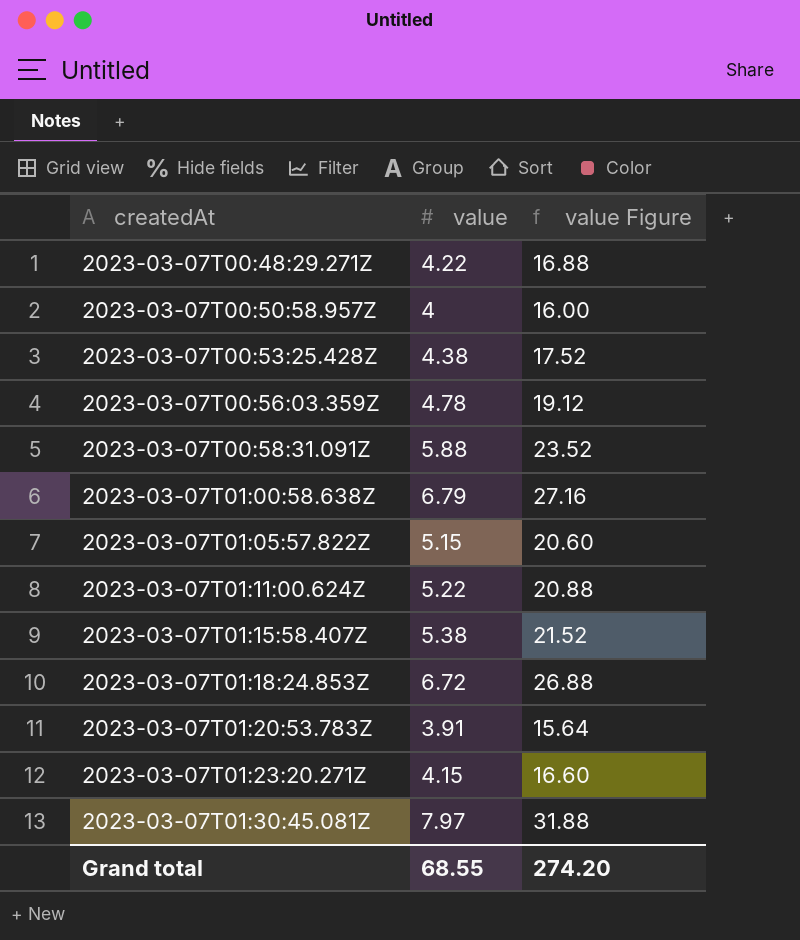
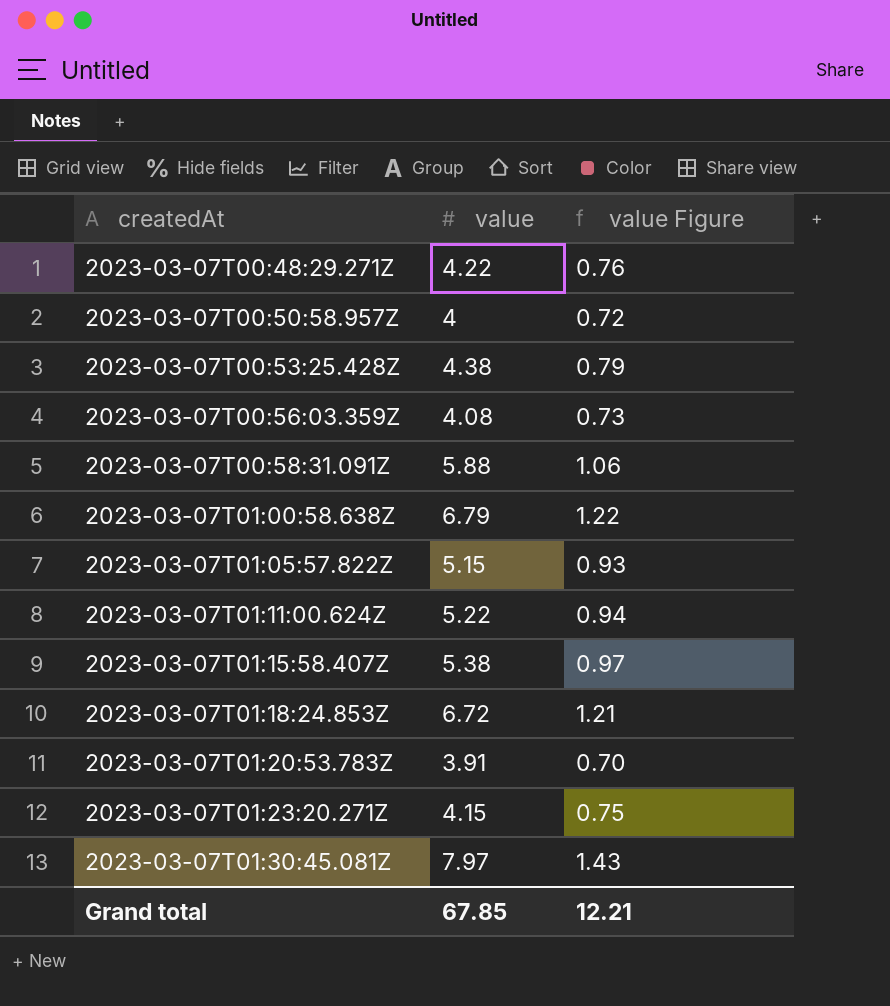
column value Figure | formula: [value] * 4 -> [value] * 0.18
2023-03-07T00:56:03.359Z | value: 4.78 -> 4.08
Grand total | value: 68.55 -> 67.85
Grand total | value Figure: 274.20 -> 12.21

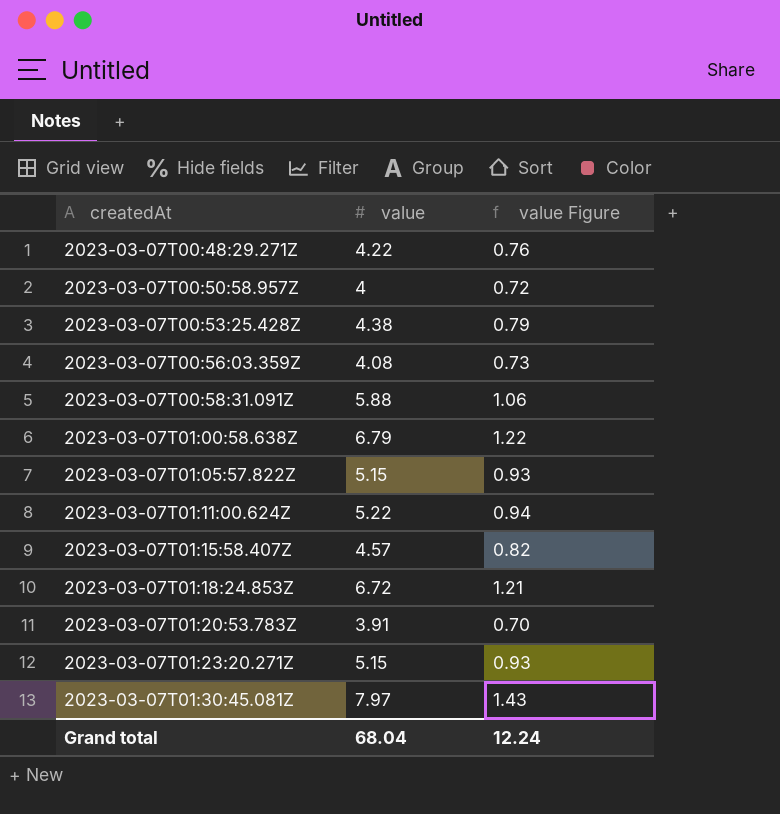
2023-03-07T01:15:58.407Z | value: 5.38 -> 4.57
2023-03-07T01:15:58.407Z | value Figure: 0.97 -> 0.82
2023-03-07T01:23:20.271Z | value: 4.15 -> 5.15
2023-03-07T01:23:20.271Z | value Figure: 0.75 -> 0.93
Grand total | value: 67.85 -> 68.04
Grand total | value Figure: 12.21 -> 12.24

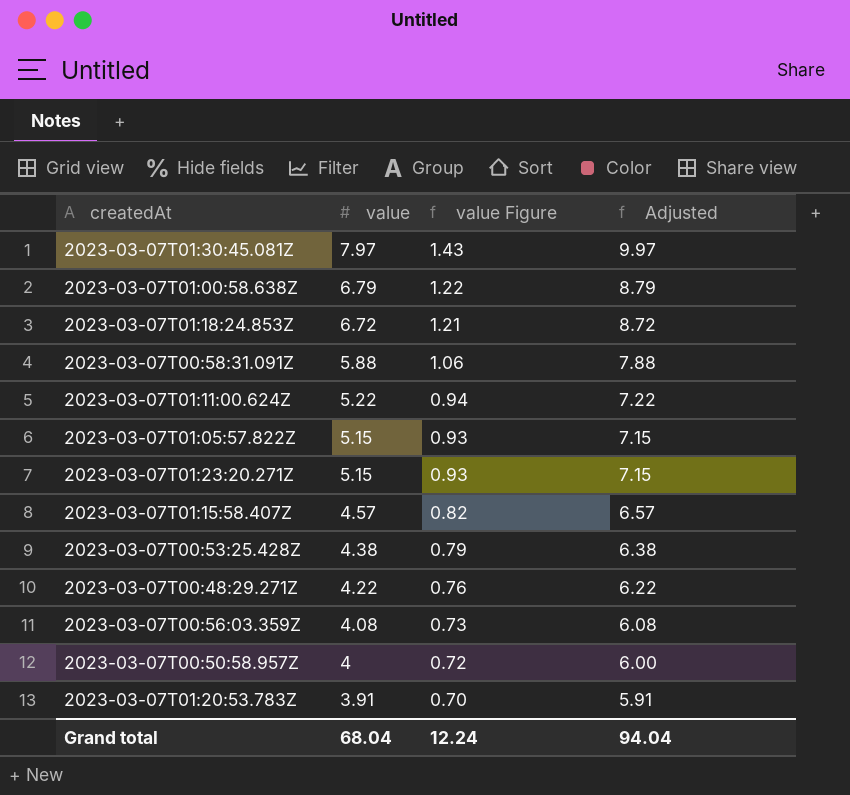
row order: createdAt ascending -> value descending
column Adjusted | formula: none -> [value] + 2

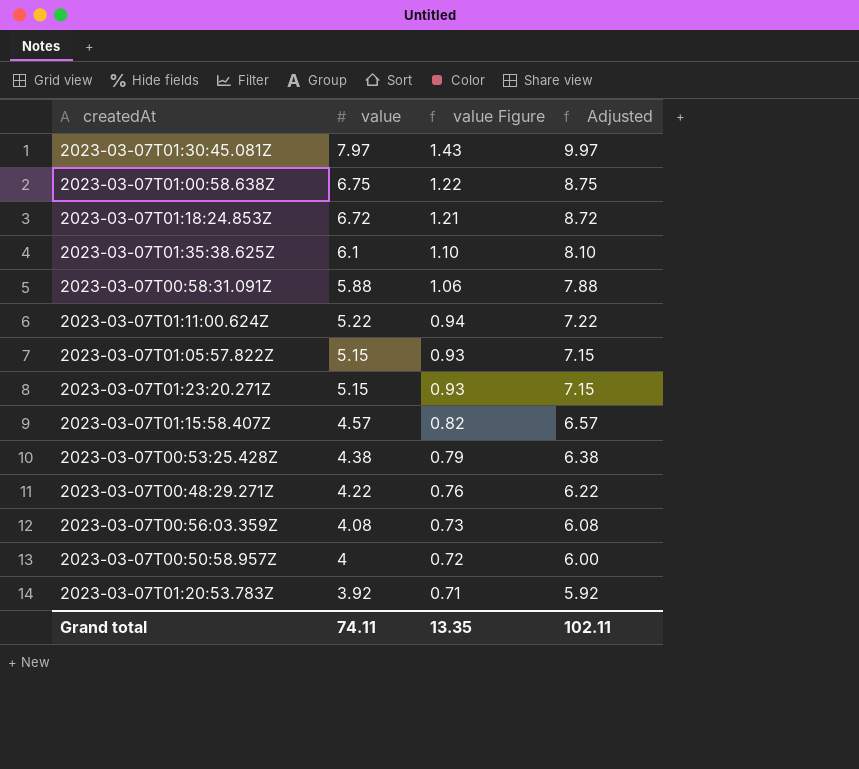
2023-03-07T01:00:58.638Z | value: 6.79 -> 6.75
2023-03-07T01:00:58.638Z | Adjusted: 8.79 -> 8.75
row 2023-03-07T01:35:38.625Z: none -> 6.1 | 1.10 | 8.10
2023-03-07T01:20:53.783Z | value: 3.91 -> 3.92
2023-03-07T01:20:53.783Z | value Figure: 0.70 -> 0.71
2023-03-07T01:20:53.783Z | Adjusted: 5.91 -> 5.92
Grand total | value: 68.04 -> 74.11
Grand total | value Figure: 12.24 -> 13.35
Grand total | Adjusted: 94.04 -> 102.11

